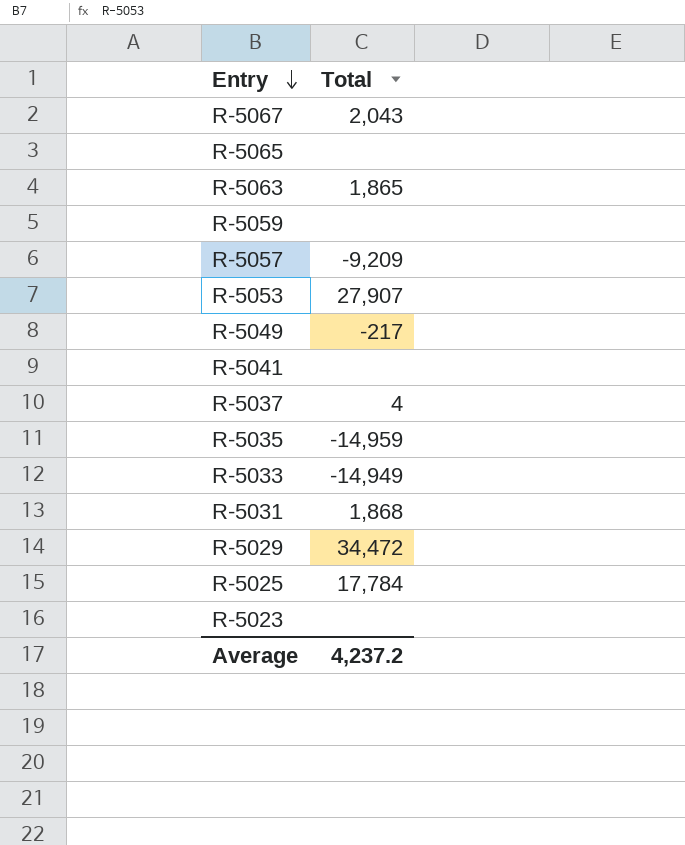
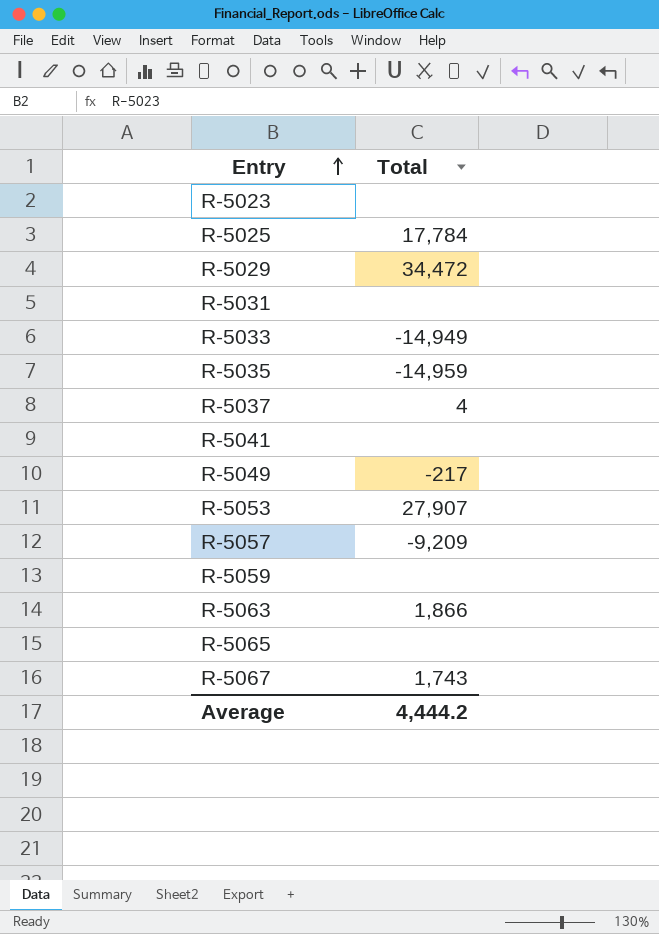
row order: Entry descending -> Entry ascending
R-5031 | Total: 1,868 -> none
R-5063 | Total: 1,865 -> 1,866
R-5067 | Total: 2,043 -> 1,743
Average | Total: 4,237.2 -> 4,444.2

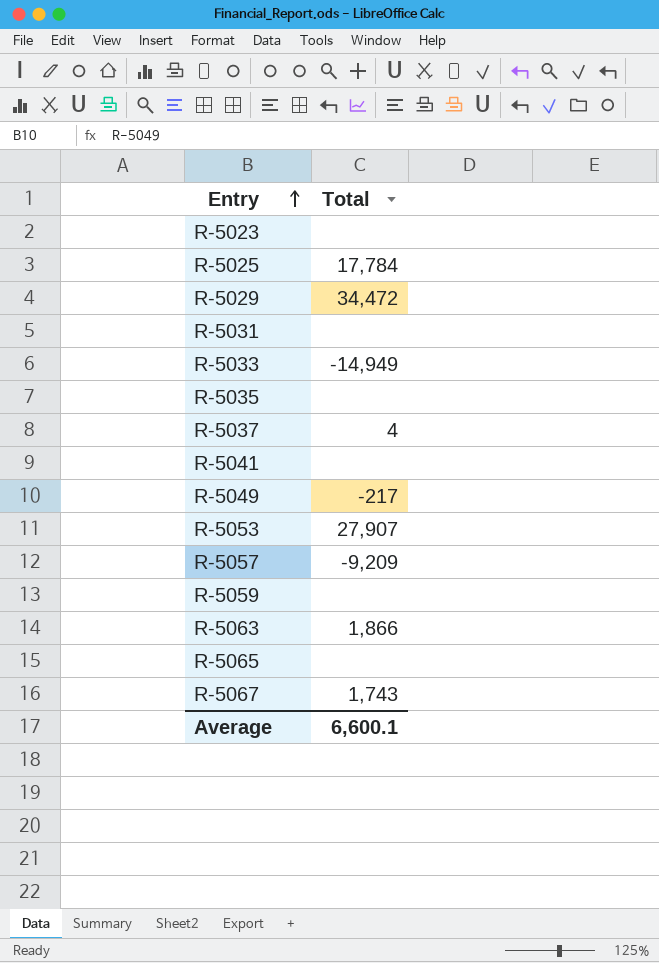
R-5035 | Total: -14,959 -> none
Average | Total: 4,444.2 -> 6,600.1

